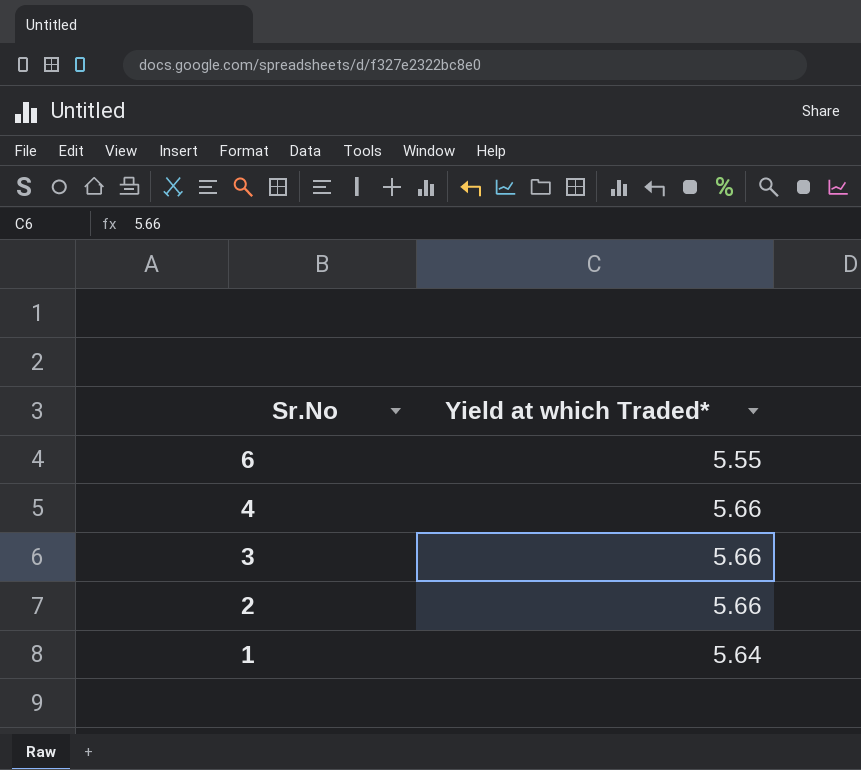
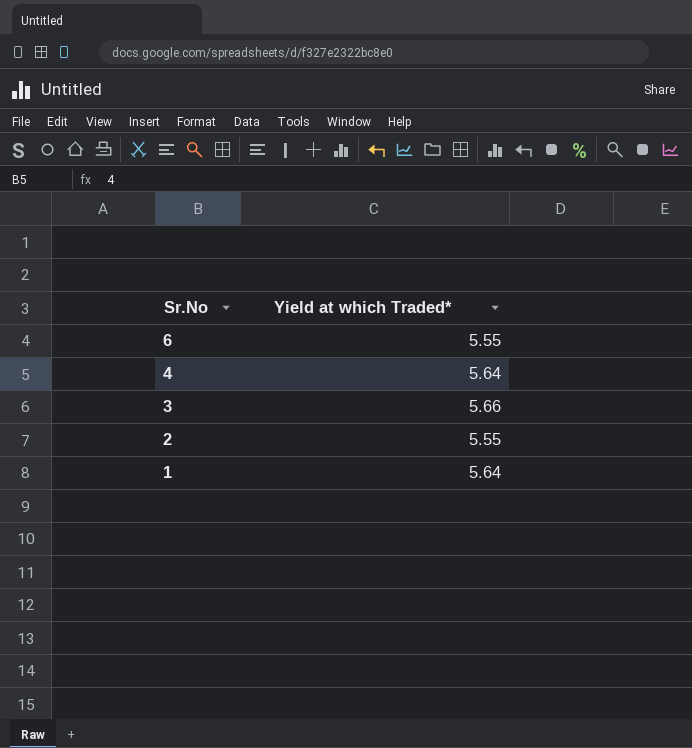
4 | Yield at which Traded*: 5.66 -> 5.64
2 | Yield at which Traded*: 5.66 -> 5.55

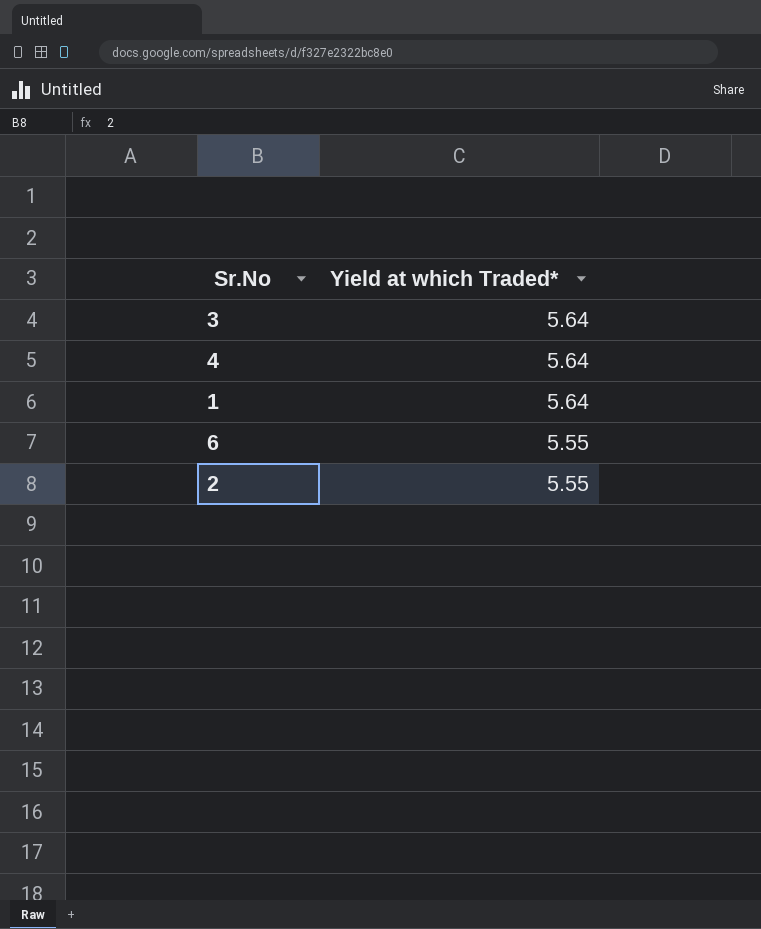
row order: Sr.No descending -> Yield at which Traded* descending
3 | Yield at which Traded*: 5.66 -> 5.64

